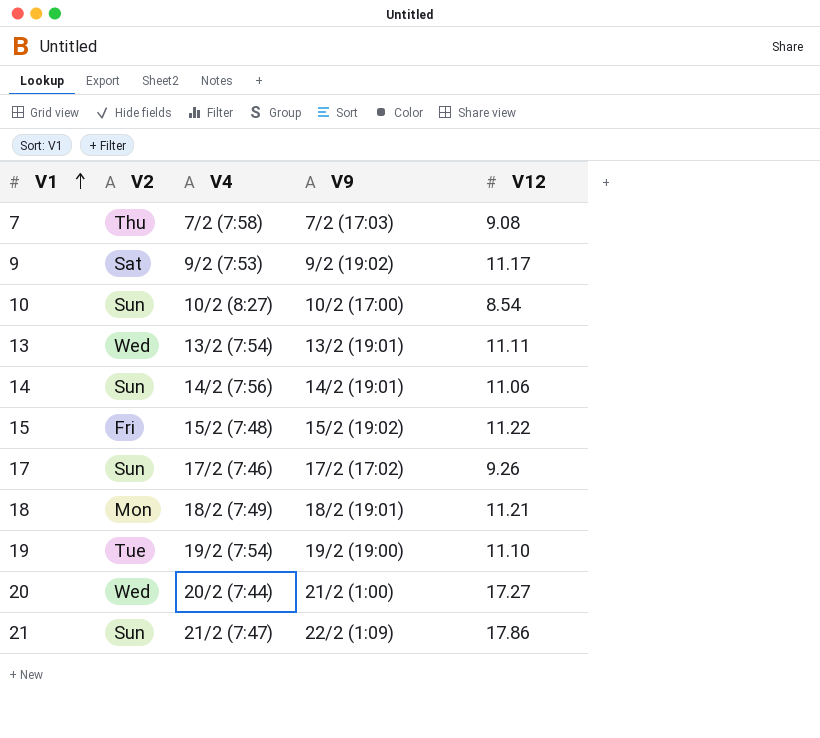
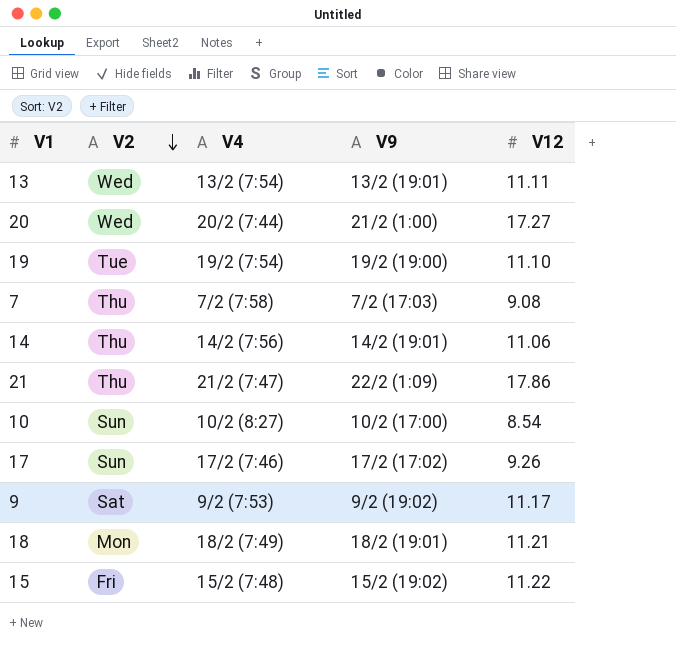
row order: V1 ascending -> V2 descending
14 | V2: Sun -> Thu
21 | V2: Sun -> Thu

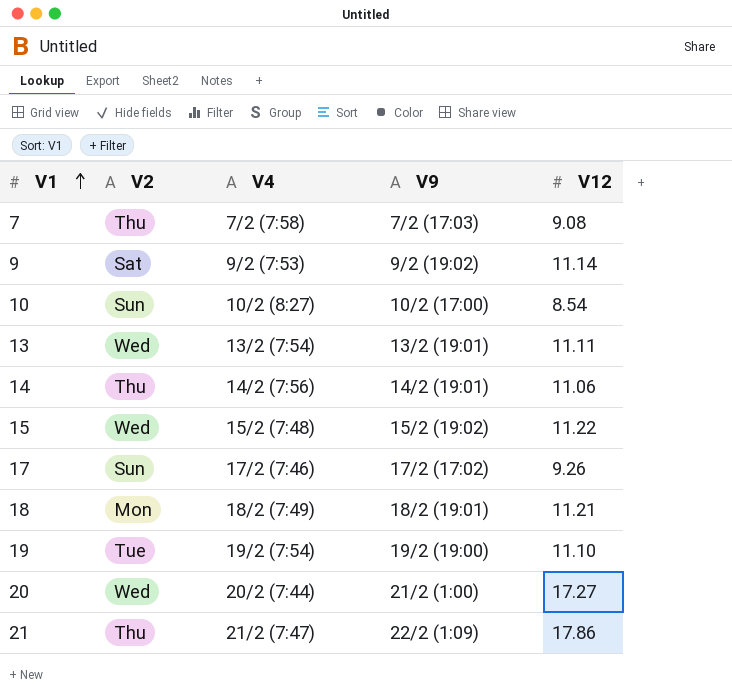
row order: V2 descending -> V1 ascending
9 | V12: 11.17 -> 11.14
15 | V2: Fri -> Wed

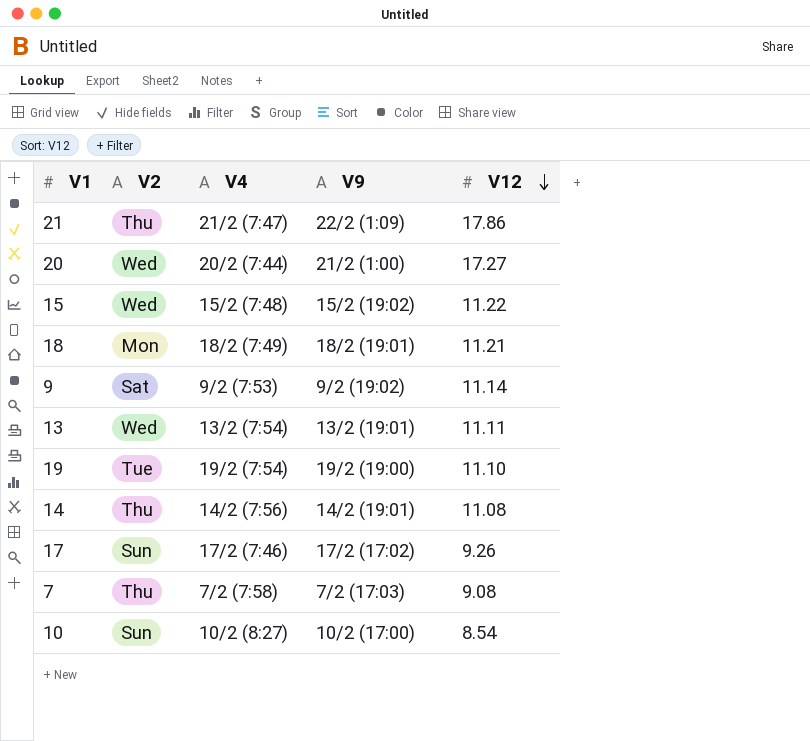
row order: V1 ascending -> V12 descending
14 | V12: 11.06 -> 11.08

